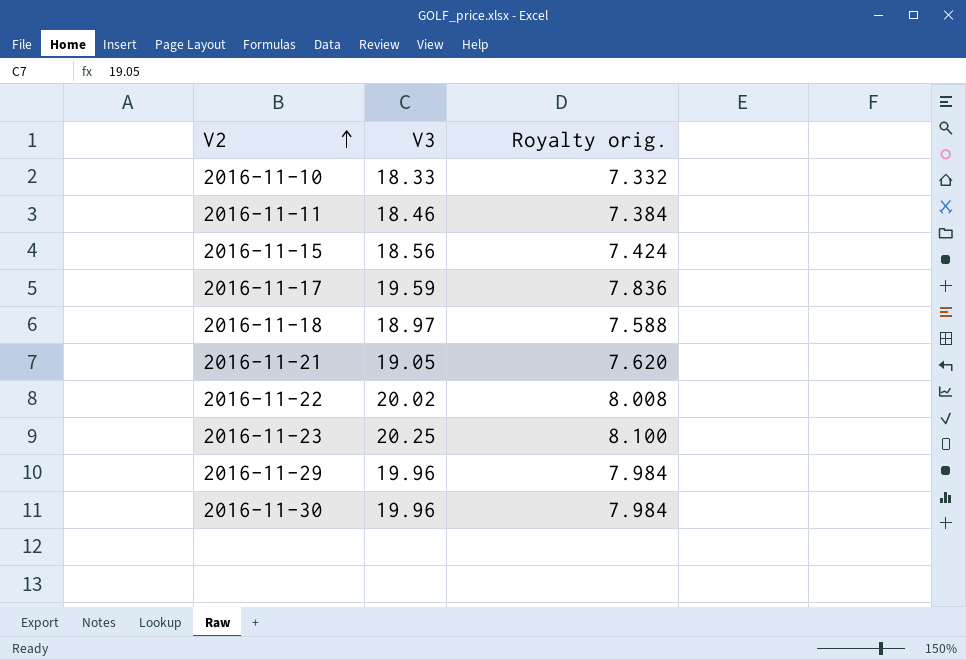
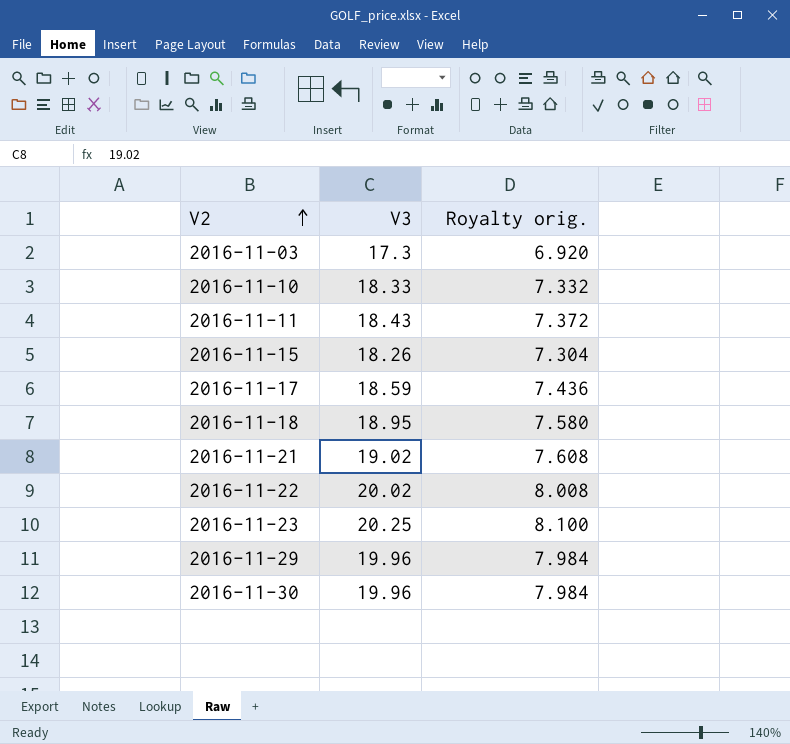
row 2016-11-03: none -> 17.3 | 6.920
2016-11-11 | V3: 18.46 -> 18.43
2016-11-11 | Royalty orig.: 7.384 -> 7.372
2016-11-15 | V3: 18.56 -> 18.26
2016-11-15 | Royalty orig.: 7.424 -> 7.304
2016-11-17 | V3: 19.59 -> 18.59
2016-11-17 | Royalty orig.: 7.836 -> 7.436
2016-11-18 | V3: 18.97 -> 18.95
2016-11-18 | Royalty orig.: 7.588 -> 7.580
2016-11-21 | V3: 19.05 -> 19.02
2016-11-21 | Royalty orig.: 7.620 -> 7.608

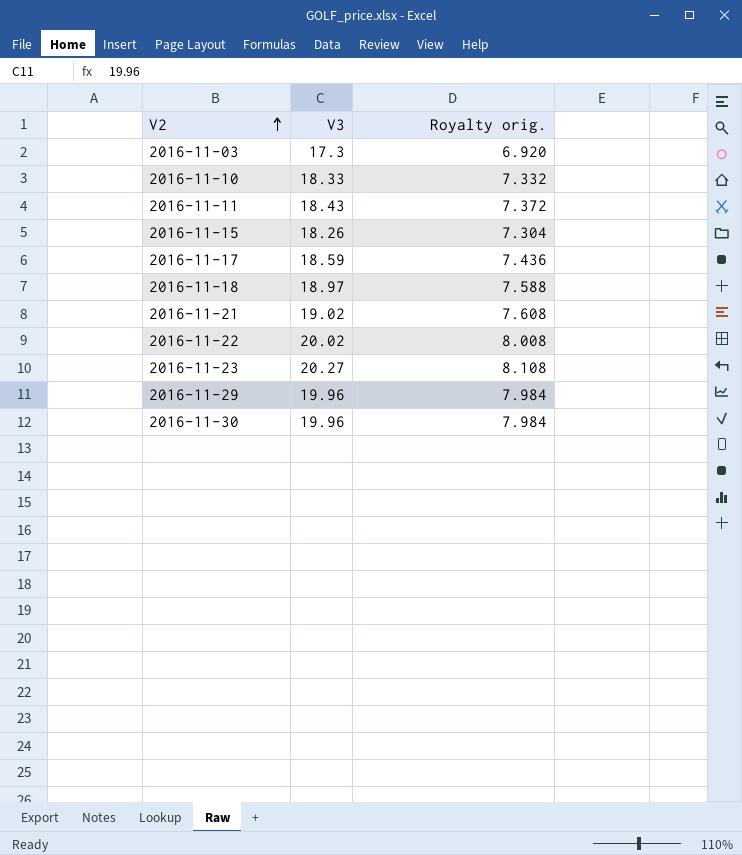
2016-11-18 | V3: 18.95 -> 18.97
2016-11-18 | Royalty orig.: 7.580 -> 7.588
2016-11-23 | V3: 20.25 -> 20.27
2016-11-23 | Royalty orig.: 8.100 -> 8.108

